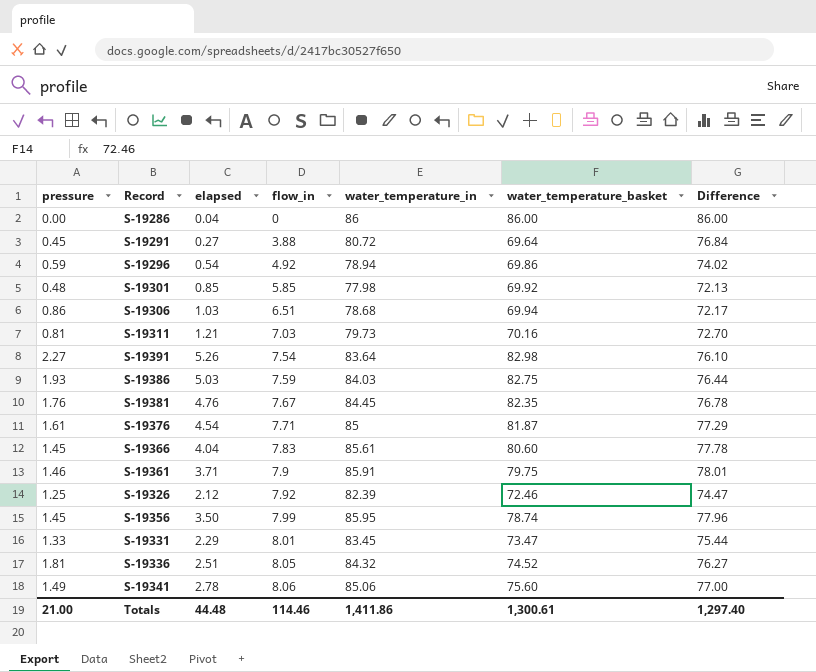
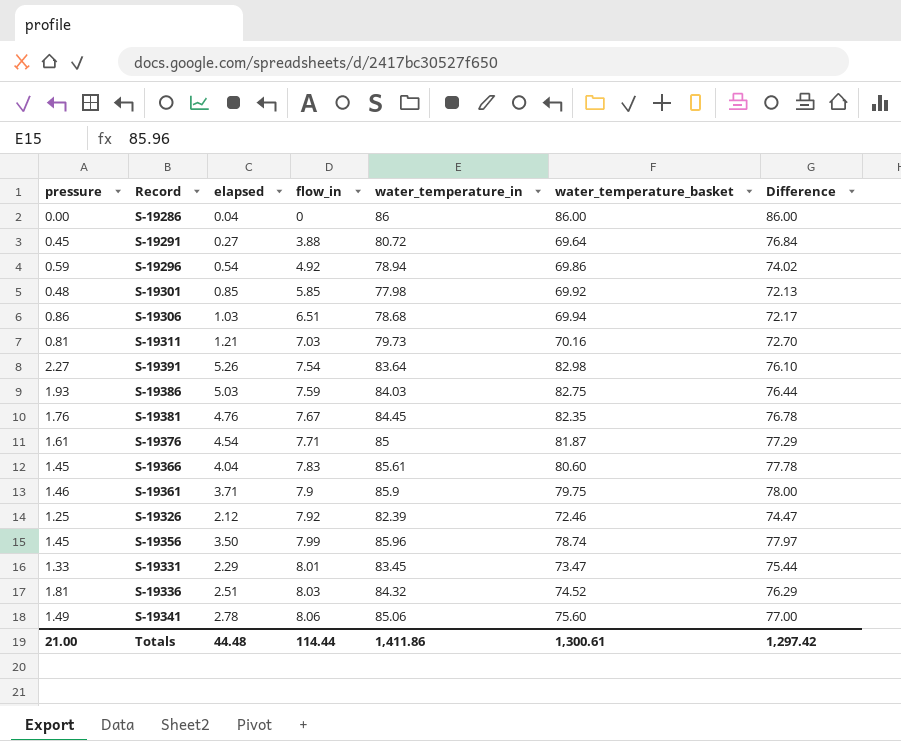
S-19361 | water_temperature_in: 85.91 -> 85.9
S-19361 | Difference: 78.01 -> 78.00
S-19356 | water_temperature_in: 85.95 -> 85.96
S-19356 | Difference: 77.96 -> 77.97
S-19336 | flow_in: 8.05 -> 8.03
S-19336 | Difference: 76.27 -> 76.29
Totals | flow_in: 114.46 -> 114.44
Totals | Difference: 1,297.40 -> 1,297.42

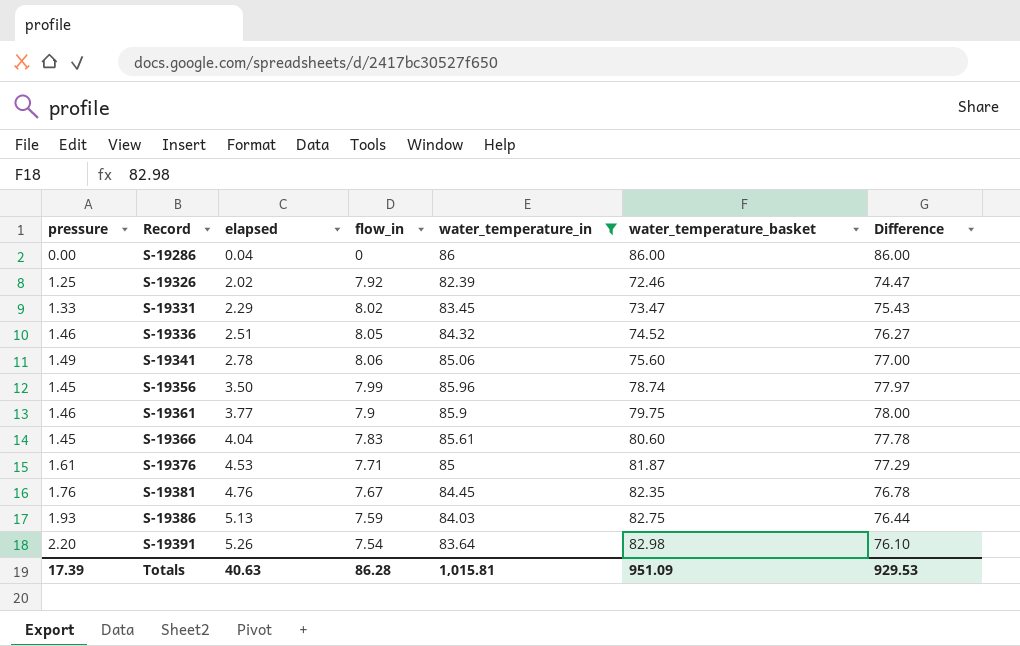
filter: none -> water_temperature_in >= 82.39
row order: flow_in ascending -> Record ascending
S-19326 | elapsed: 2.12 -> 2.02
S-19331 | flow_in: 8.01 -> 8.02
S-19331 | Difference: 75.44 -> 75.43
S-19336 | pressure: 1.81 -> 1.46
S-19336 | flow_in: 8.03 -> 8.05
S-19336 | Difference: 76.29 -> 76.27
S-19361 | elapsed: 3.71 -> 3.77
S-19376 | elapsed: 4.54 -> 4.53
S-19386 | elapsed: 5.03 -> 5.13
S-19391 | pressure: 2.27 -> 2.20
Totals | pressure: 21.00 -> 17.39
Totals | elapsed: 44.48 -> 40.63
Totals | flow_in: 114.44 -> 86.28
Totals | water_temperature_in: 1,411.86 -> 1,015.81
Totals | water_temperature_basket: 1,300.61 -> 951.09
Totals | Difference: 1,297.42 -> 929.53

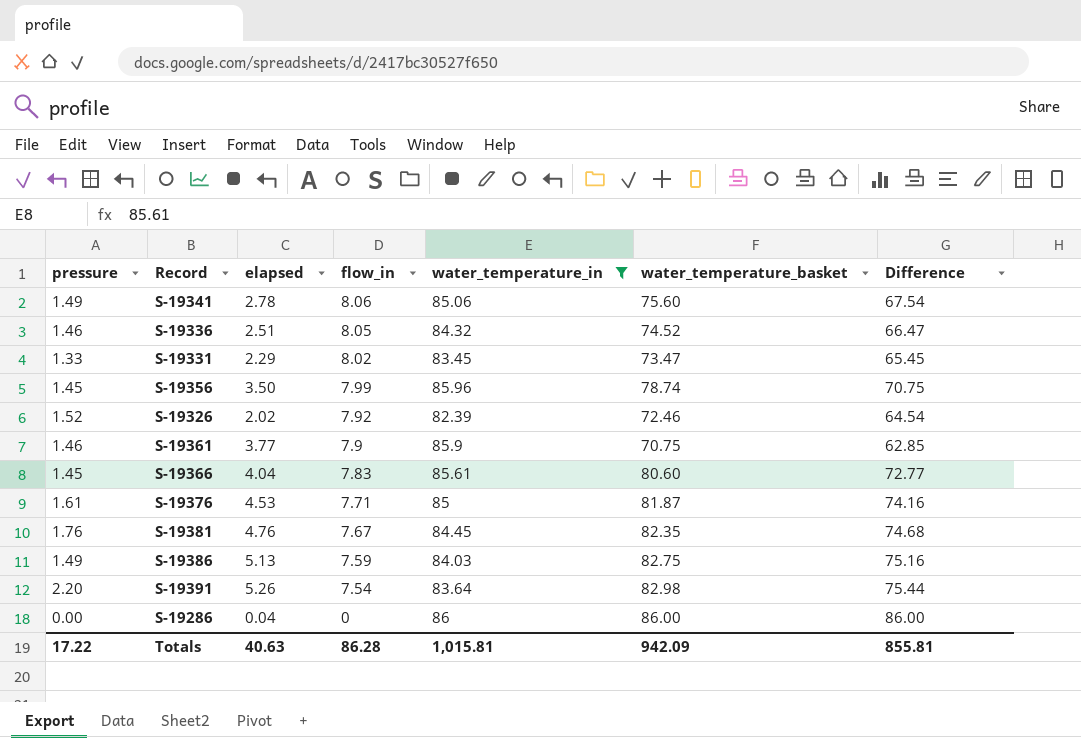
row order: Record ascending -> flow_in descending
column Difference | formula: [water_temperature_in] - [flow_in] -> [water_temperature_basket] - [flow_in]
S-19326 | pressure: 1.25 -> 1.52
S-19361 | water_temperature_basket: 79.75 -> 70.75
S-19386 | pressure: 1.93 -> 1.49
Totals | pressure: 17.39 -> 17.22
Totals | water_temperature_basket: 951.09 -> 942.09
Totals | Difference: 929.53 -> 855.81

